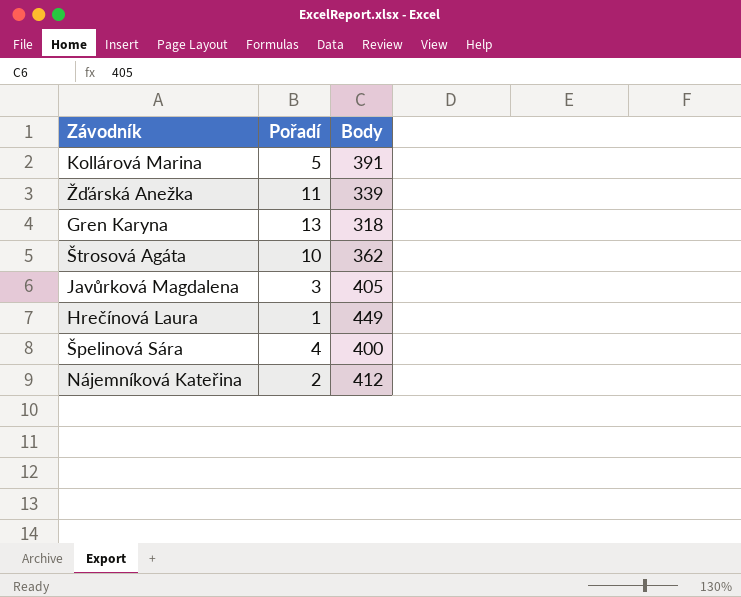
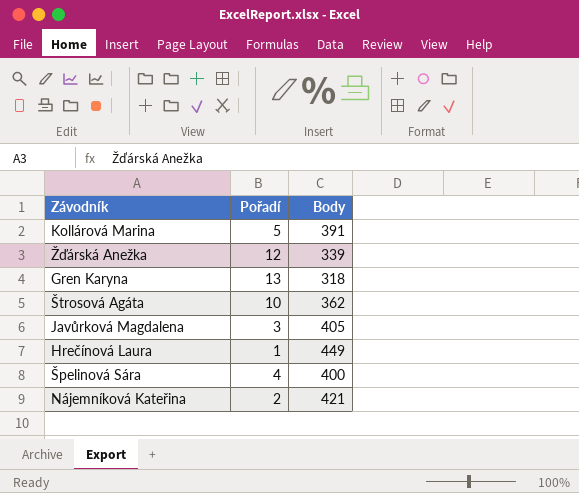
Žďárská Anežka | Pořadí: 11 -> 12
Nájemníková Kateřina | Body: 412 -> 421

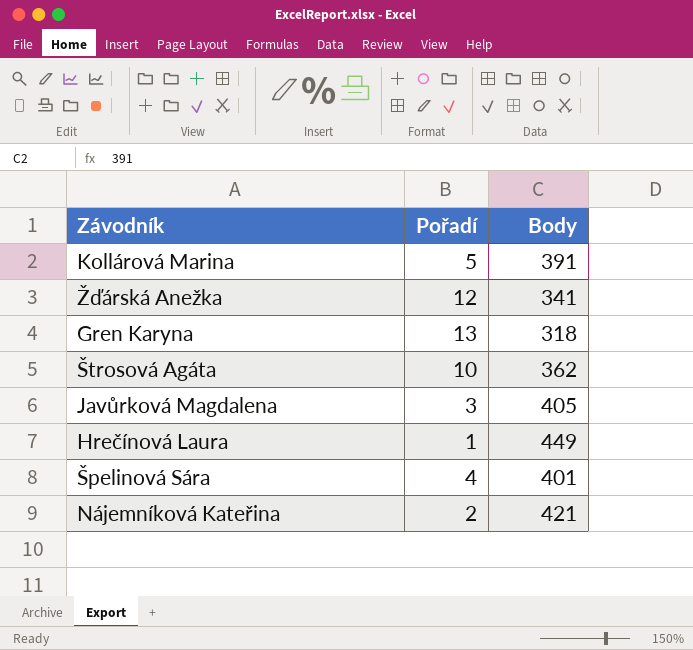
Žďárská Anežka | Body: 339 -> 341
Špelinová Sára | Body: 400 -> 401

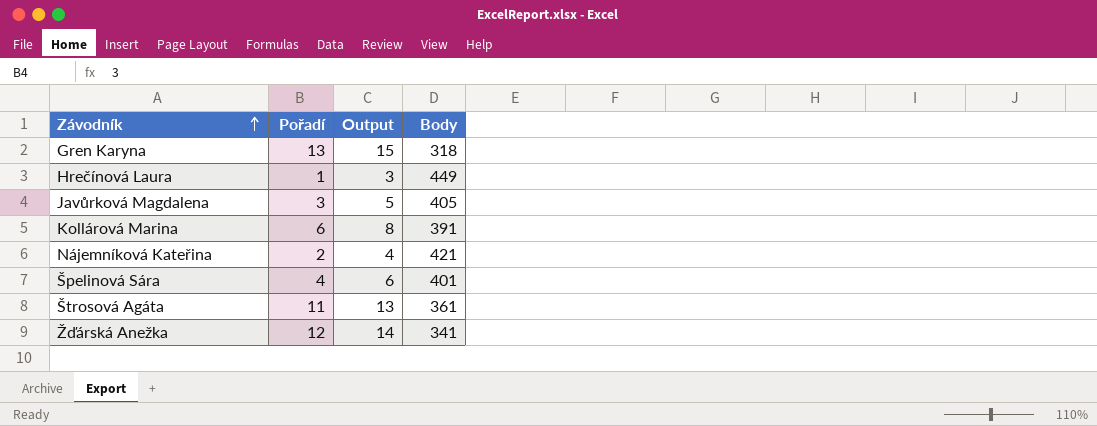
row order: none -> Závodník ascending
column Output | formula: none -> [Pořadí] + 2
Kollárová Marina | Pořadí: 5 -> 6
Štrosová Agáta | Pořadí: 10 -> 11
Štrosová Agáta | Body: 362 -> 361

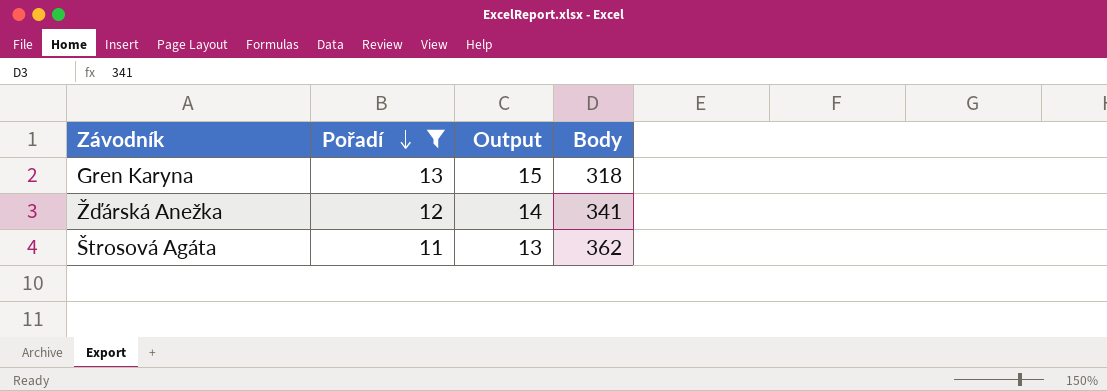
filter: none -> Pořadí >= 11
row order: Závodník ascending -> Pořadí descending
Štrosová Agáta | Body: 361 -> 362

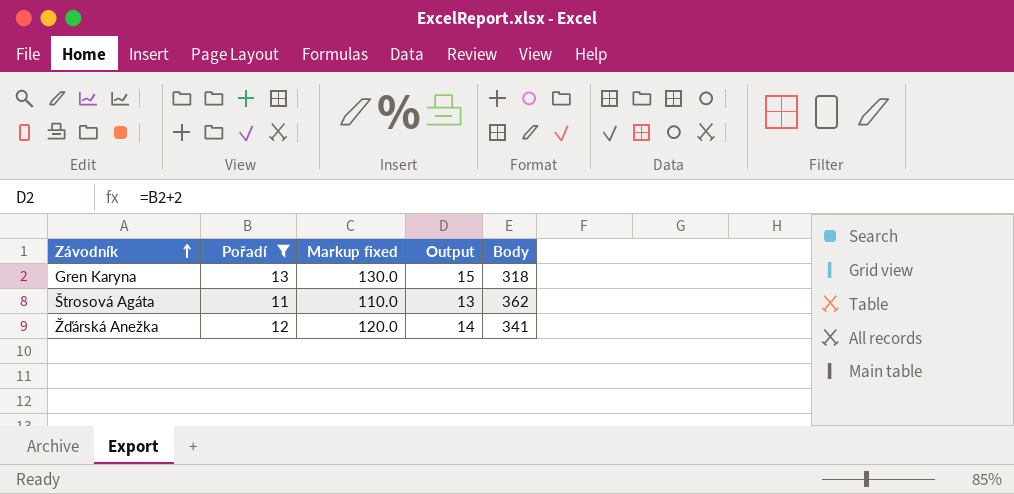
row order: Pořadí descending -> Závodník ascending
column Markup fixed | formula: none -> [Pořadí] * 10

